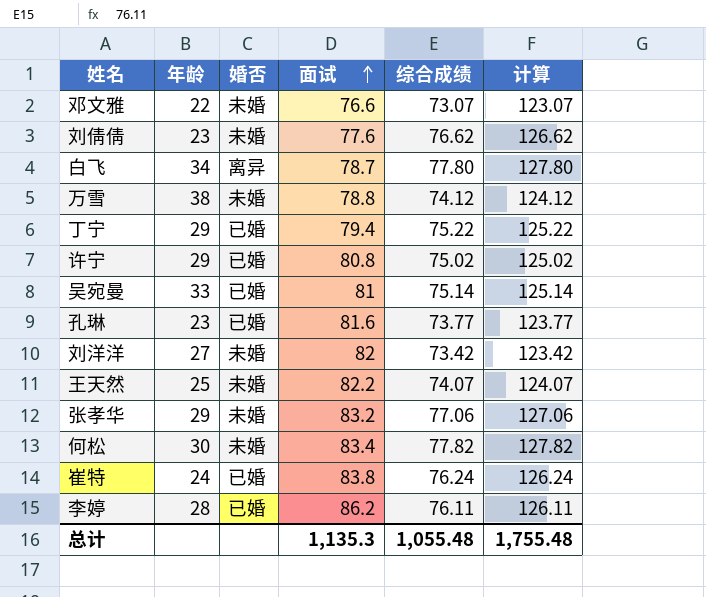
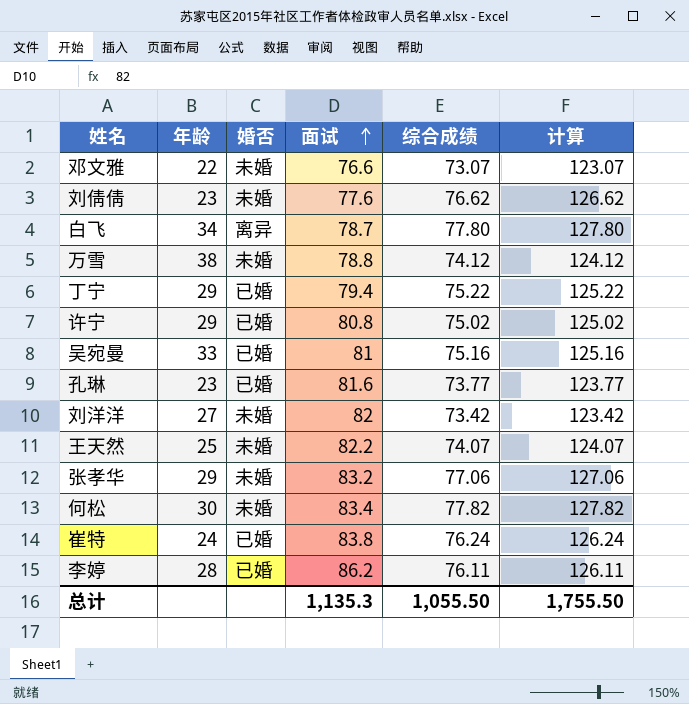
吴宛曼 | 综合成绩: 75.14 -> 75.16
吴宛曼 | 计算: 125.14 -> 125.16
总计 | 综合成绩: 1,055.48 -> 1,055.50
总计 | 计算: 1,755.48 -> 1,755.50

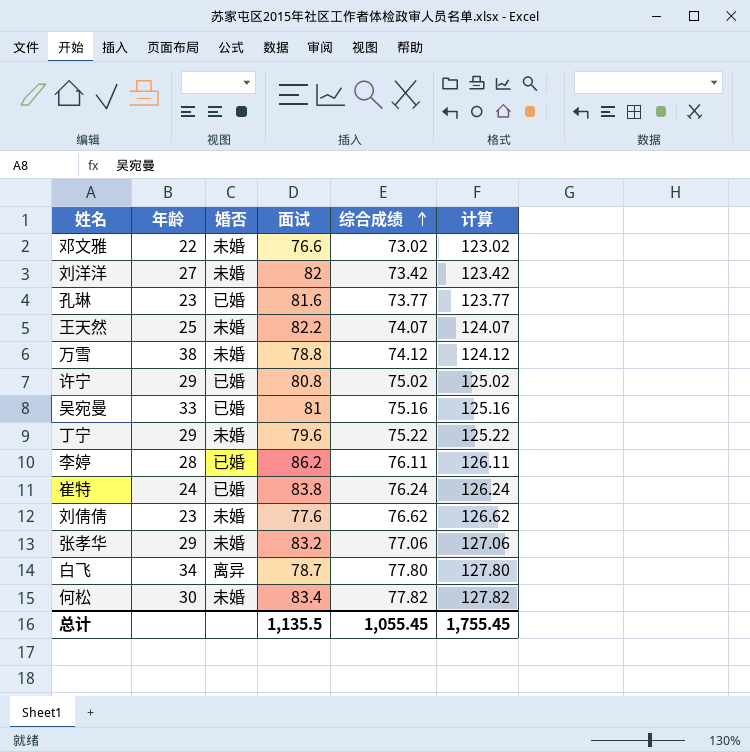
row order: 面试 ascending -> 综合成绩 ascending
邓文雅 | 综合成绩: 73.07 -> 73.02
邓文雅 | 计算: 123.07 -> 123.02
丁宁 | 婚否: 已婚 -> 未婚
丁宁 | 面试: 79.4 -> 79.6
总计 | 面试: 1,135.3 -> 1,135.5
总计 | 综合成绩: 1,055.50 -> 1,055.45
总计 | 计算: 1,755.50 -> 1,755.45

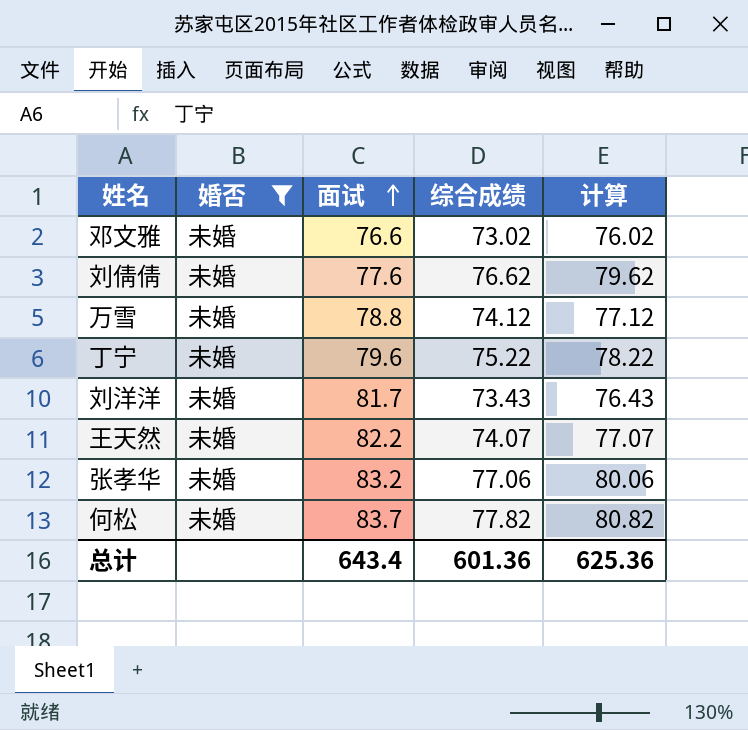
filter: none -> 婚否 = 未婚
row order: 综合成绩 ascending -> 面试 ascending
column 年龄 | position: 2 -> none
column 计算 | formula: [综合成绩] + 50 -> [综合成绩] + 3
刘洋洋 | 面试: 82 -> 81.7
刘洋洋 | 综合成绩: 73.42 -> 73.43
何松 | 面试: 83.4 -> 83.7
总计 | 面试: 1,135.5 -> 643.4
总计 | 综合成绩: 1,055.45 -> 601.36
总计 | 计算: 1,755.45 -> 625.36

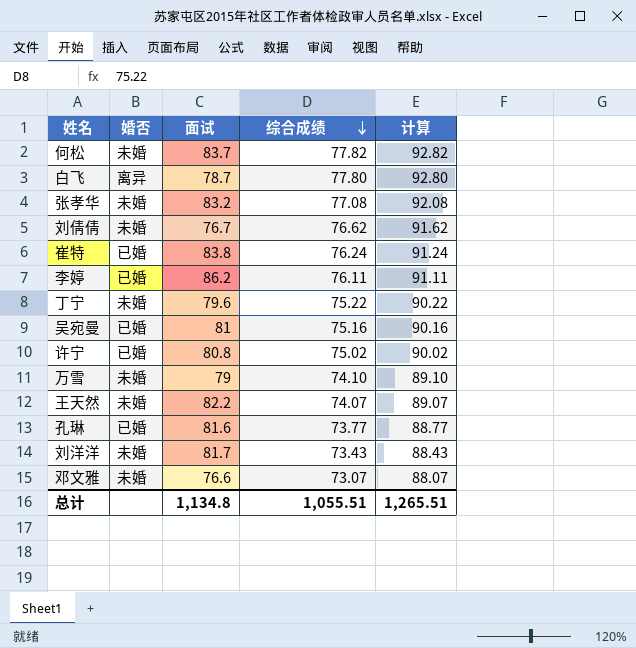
filter: 婚否 = 未婚 -> none
row order: 面试 ascending -> 综合成绩 descending
column 计算 | formula: [综合成绩] + 3 -> [综合成绩] + 15
张孝华 | 综合成绩: 77.06 -> 77.08
刘倩倩 | 面试: 77.6 -> 76.7
万雪 | 面试: 78.8 -> 79
万雪 | 综合成绩: 74.12 -> 74.10
邓文雅 | 综合成绩: 73.02 -> 73.07
总计 | 面试: 643.4 -> 1,134.8
总计 | 综合成绩: 601.36 -> 1,055.51
总计 | 计算: 625.36 -> 1,265.51

